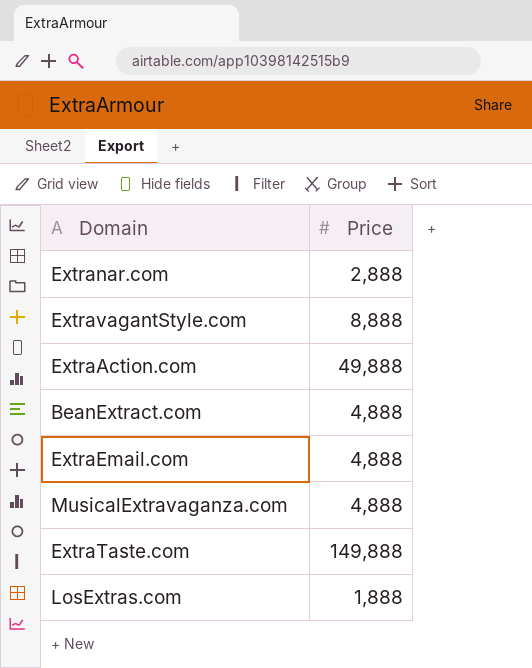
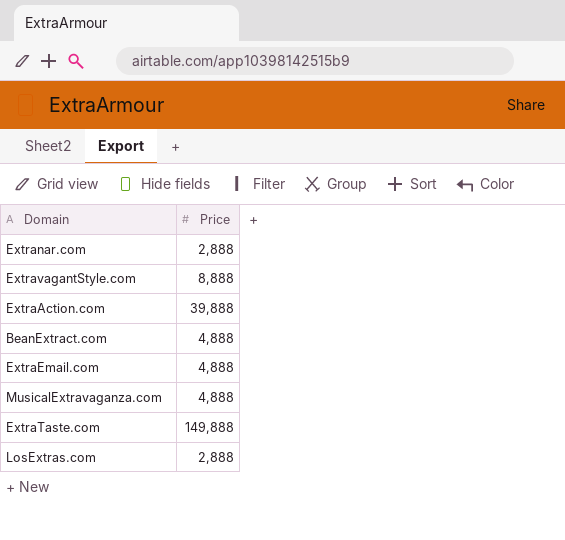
ExtraAction.com | Price: 49,888 -> 39,888
LosExtras.com | Price: 1,888 -> 2,888

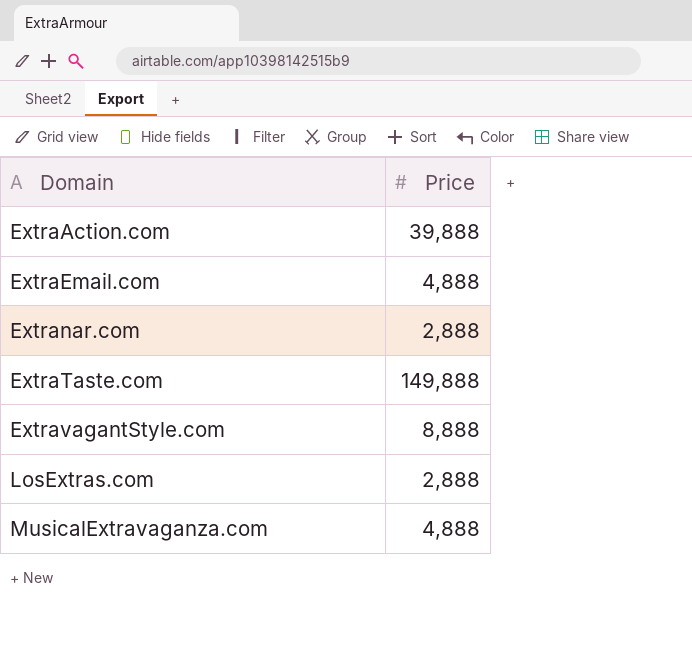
row order: none -> Domain ascending
row BeanExtract.com: 4,888 -> none

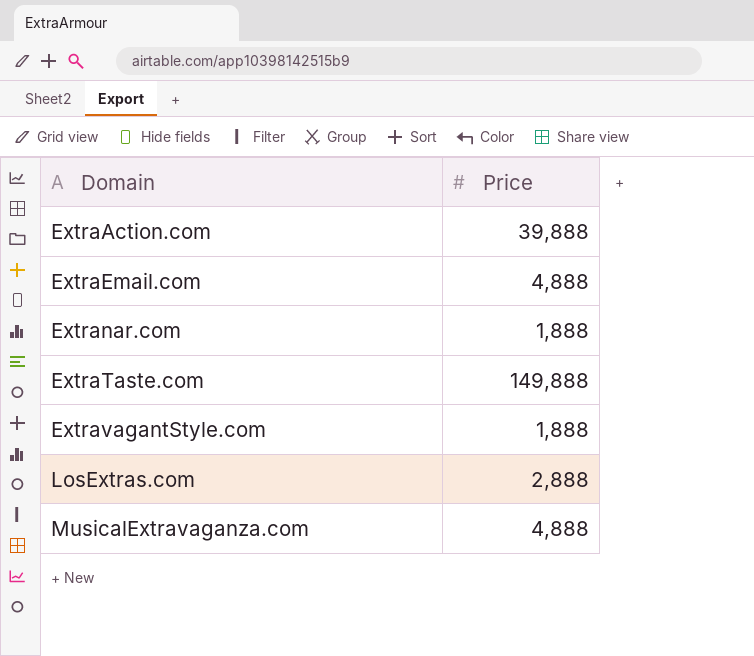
Extranar.com | Price: 2,888 -> 1,888
ExtravagantStyle.com | Price: 8,888 -> 1,888

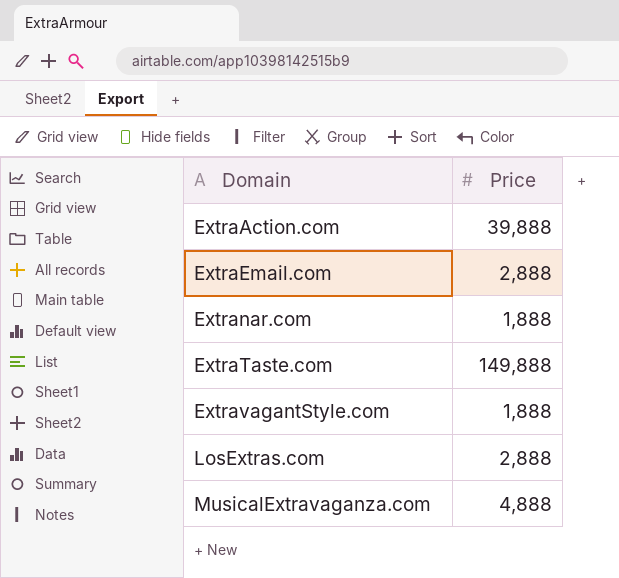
ExtraEmail.com | Price: 4,888 -> 2,888

